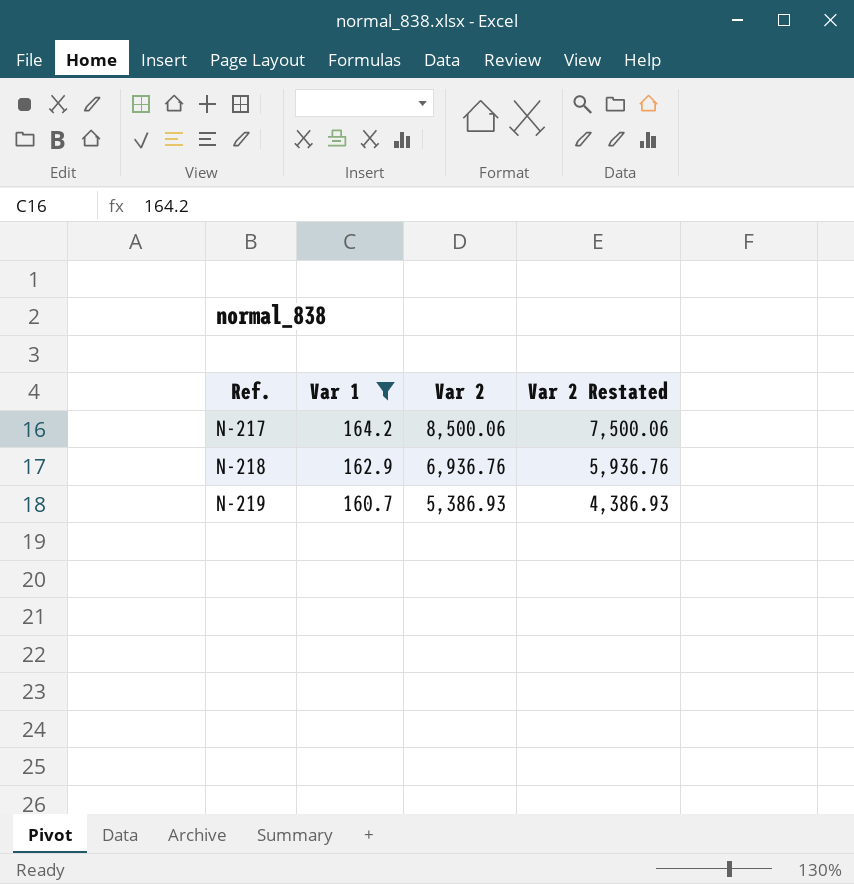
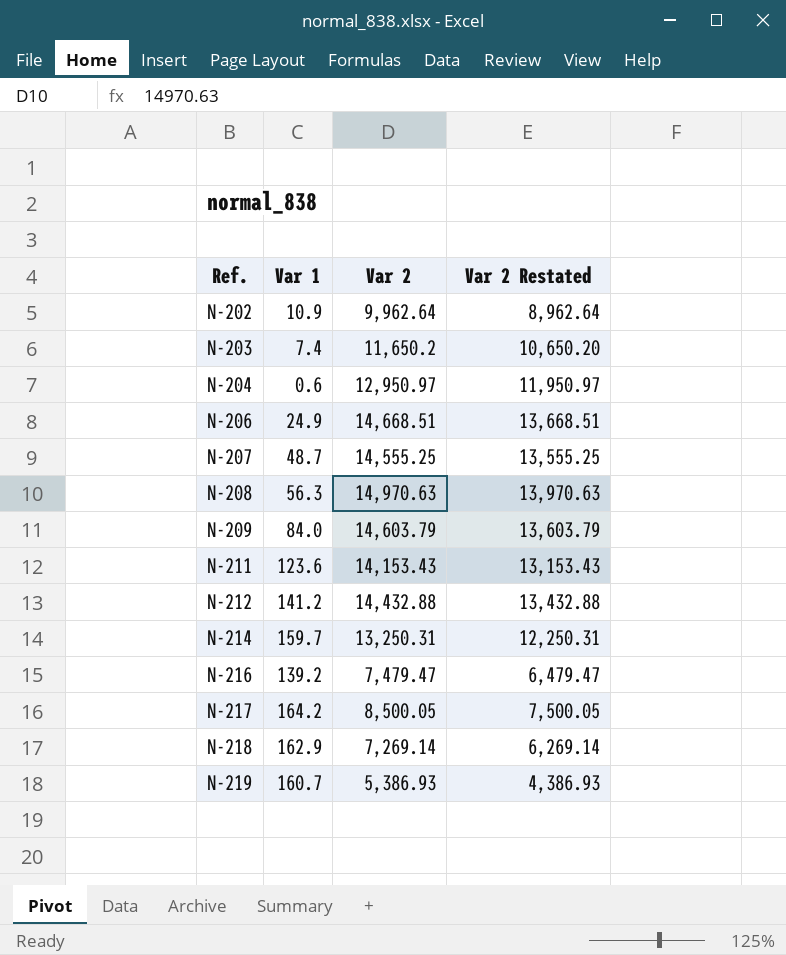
filter: Var 1 >= 160.7 -> none
N-217 | Var 2: 8,500.06 -> 8,500.05
N-217 | Var 2 Restated: 7,500.06 -> 7,500.05
N-218 | Var 2: 6,936.76 -> 7,269.14
N-218 | Var 2 Restated: 5,936.76 -> 6,269.14

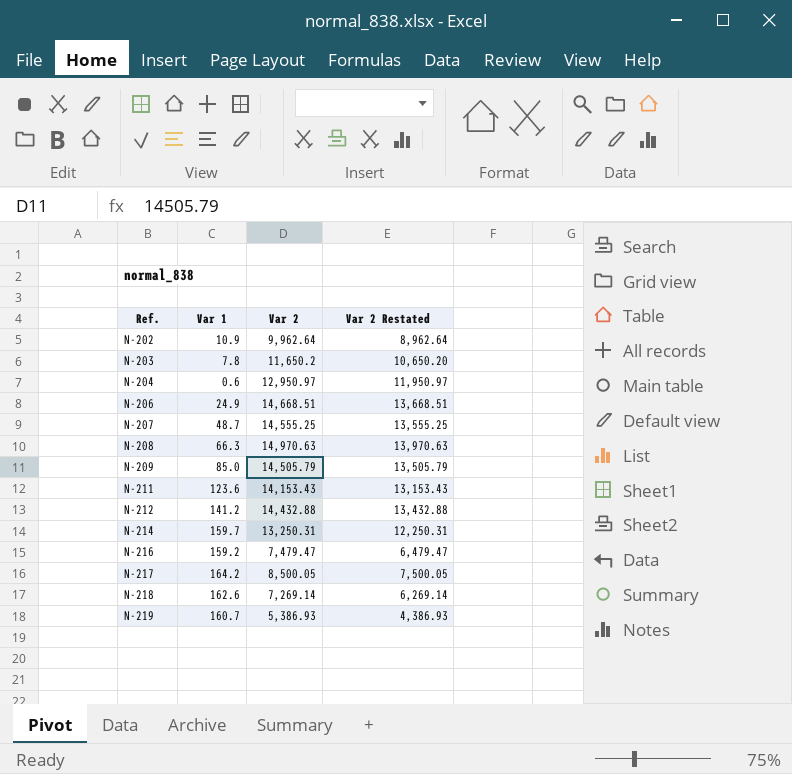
N-203 | Var 1: 7.4 -> 7.8
N-208 | Var 1: 56.3 -> 66.3
N-209 | Var 1: 84.0 -> 85.0
N-209 | Var 2: 14,603.79 -> 14,505.79
N-209 | Var 2 Restated: 13,603.79 -> 13,505.79
N-216 | Var 1: 139.2 -> 159.2
N-218 | Var 1: 162.9 -> 162.6

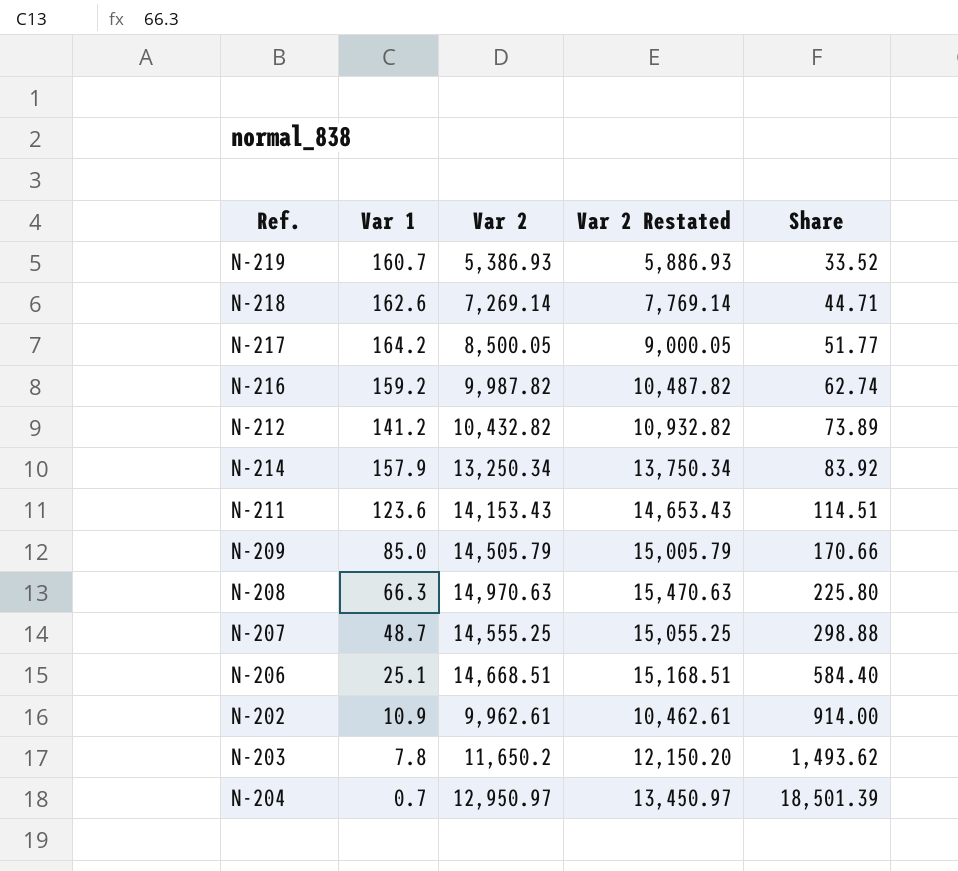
row order: Ref. ascending -> Share ascending
column Var 2 Restated | formula: [Var 2] - 1000 -> [Var 2] + 500
column Share | formula: none -> [Var 2] / [Var 1]
N-216 | Var 2: 7,479.47 -> 9,987.82
N-212 | Var 2: 14,432.88 -> 10,432.82
N-214 | Var 1: 159.7 -> 157.9
N-214 | Var 2: 13,250.31 -> 13,250.34
N-206 | Var 1: 24.9 -> 25.1
N-202 | Var 2: 9,962.64 -> 9,962.61
N-204 | Var 1: 0.6 -> 0.7

